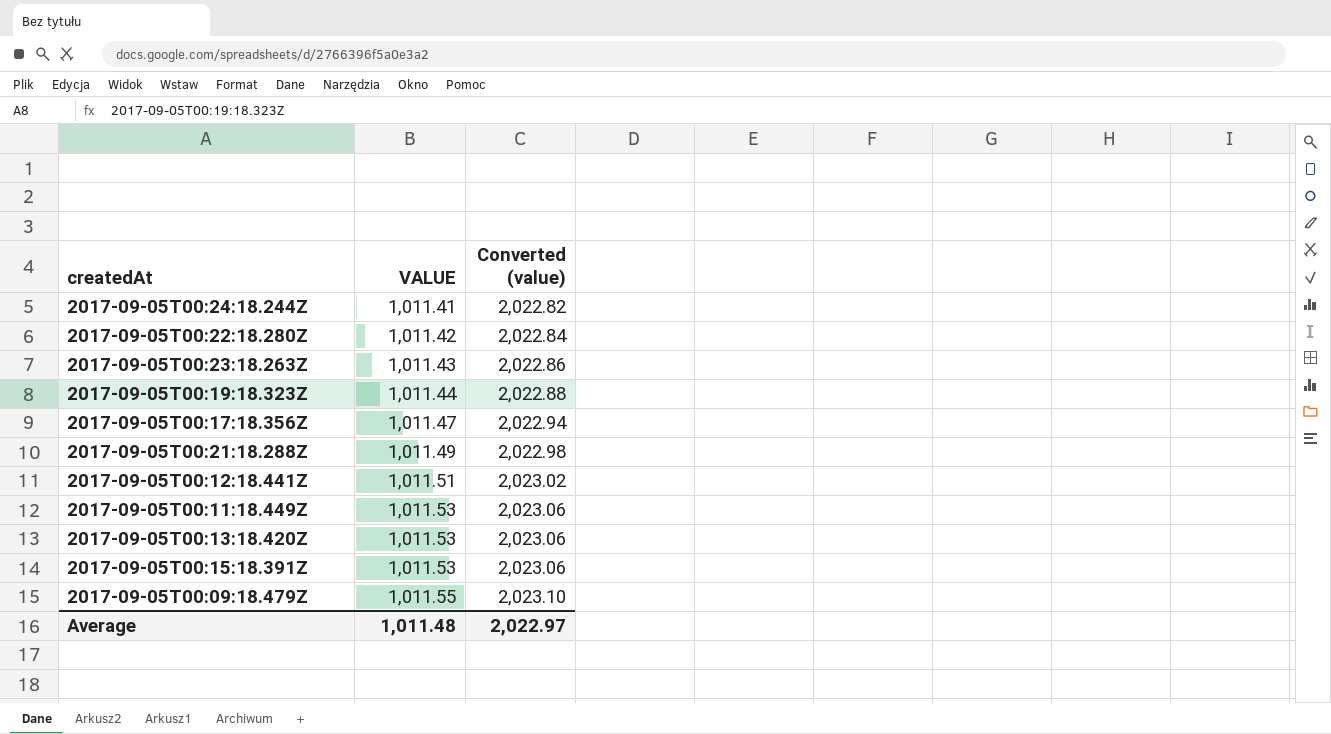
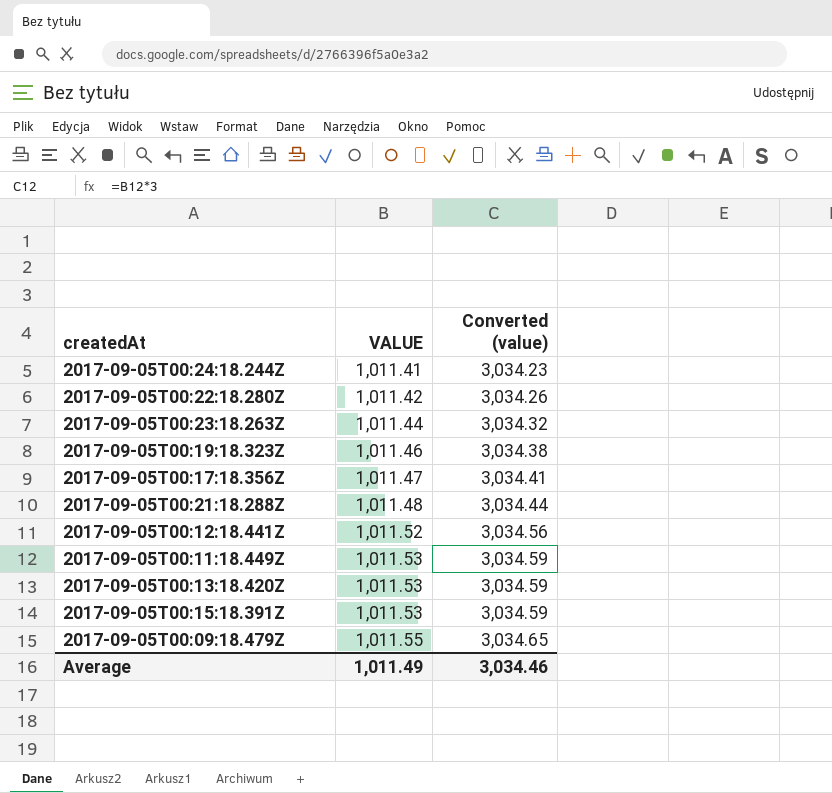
column Converted (value) | formula: [VALUE] * 2 -> [VALUE] * 3
2017-09-05T00:23:18.263Z | VALUE: 1,011.43 -> 1,011.44
2017-09-05T00:19:18.323Z | VALUE: 1,011.44 -> 1,011.46
2017-09-05T00:21:18.288Z | VALUE: 1,011.49 -> 1,011.48
2017-09-05T00:12:18.441Z | VALUE: 1,011.51 -> 1,011.52
Average | VALUE: 1,011.48 -> 1,011.49
Average | Converted (value): 2,022.97 -> 3,034.46

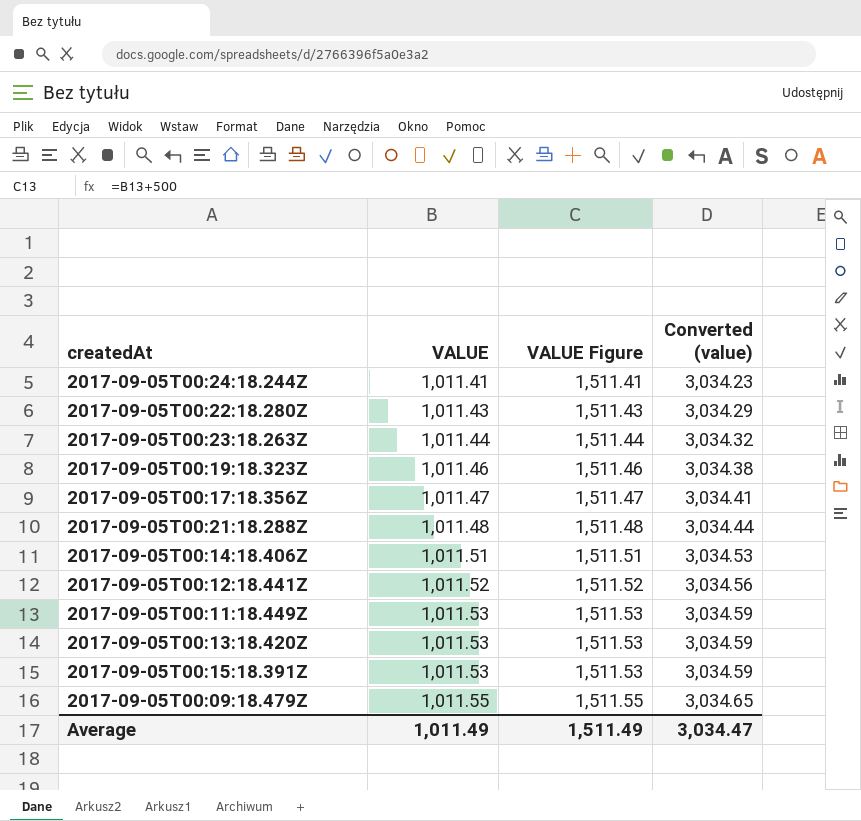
column VALUE Figure | formula: none -> [VALUE] + 500
2017-09-05T00:22:18.280Z | VALUE: 1,011.42 -> 1,011.43
2017-09-05T00:22:18.280Z | Converted (value): 3,034.26 -> 3,034.29
row 2017-09-05T00:14:18.406Z: none -> 1,011.51 | 1,511.51 | 3,034.53
Average | Converted (value): 3,034.46 -> 3,034.47

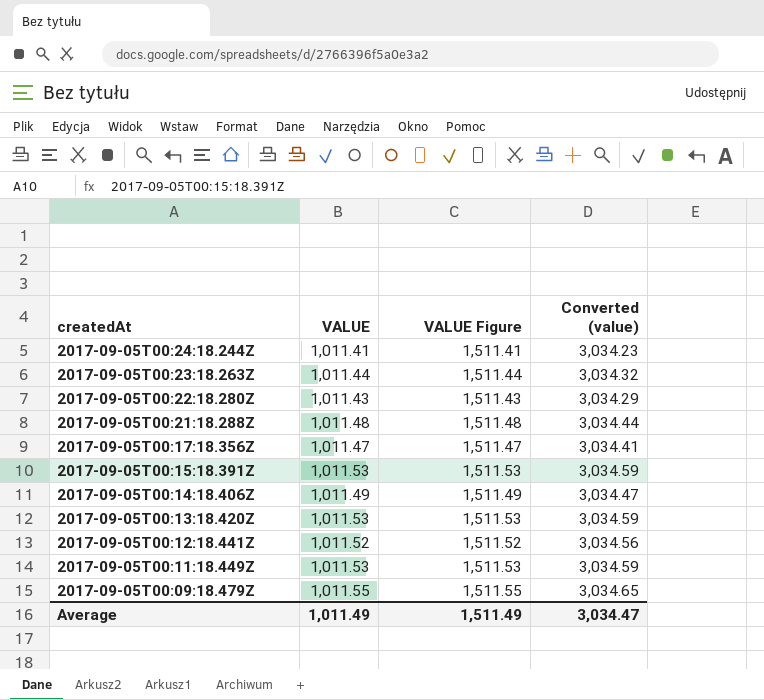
row order: VALUE ascending -> createdAt descending
row 2017-09-05T00:19:18.323Z: 1,011.46 | 1,511.46 | 3,034.38 -> none
2017-09-05T00:14:18.406Z | VALUE: 1,011.51 -> 1,011.49
2017-09-05T00:14:18.406Z | VALUE Figure: 1,511.51 -> 1,511.49
2017-09-05T00:14:18.406Z | Converted (value): 3,034.53 -> 3,034.47

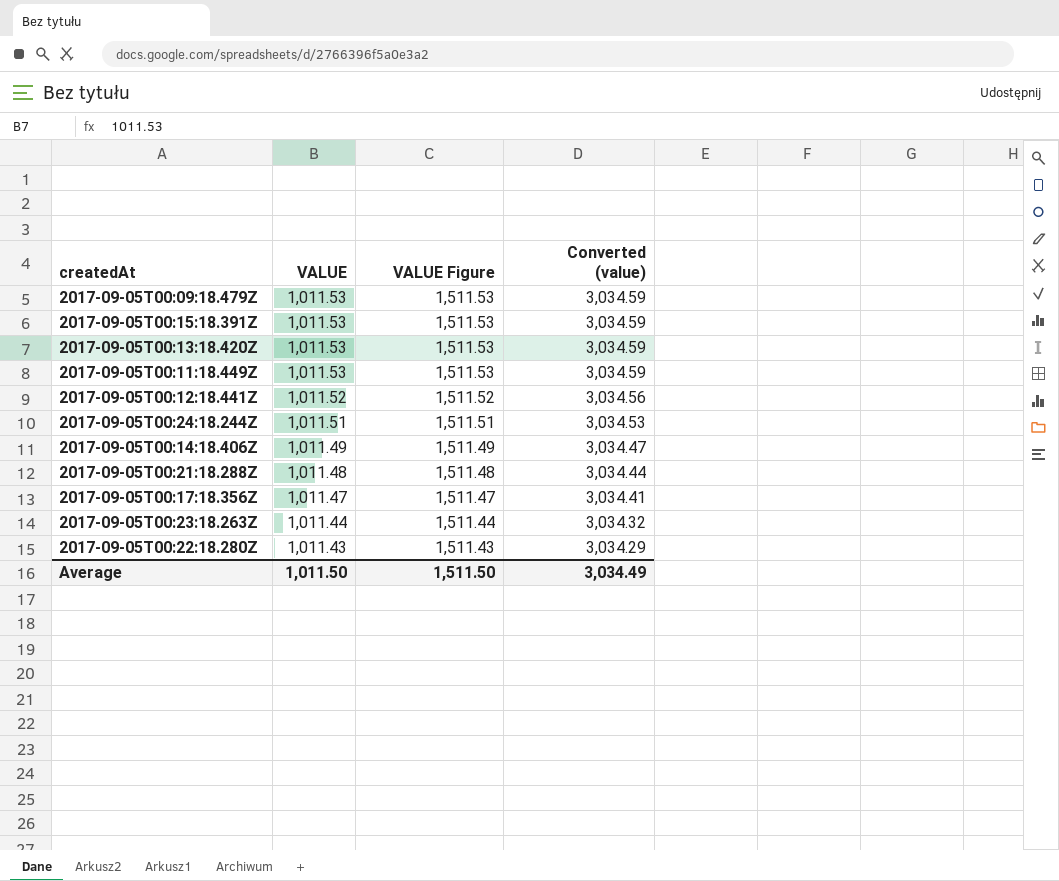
row order: createdAt descending -> VALUE descending
2017-09-05T00:09:18.479Z | VALUE: 1,011.55 -> 1,011.53
2017-09-05T00:09:18.479Z | VALUE Figure: 1,511.55 -> 1,511.53
2017-09-05T00:09:18.479Z | Converted (value): 3,034.65 -> 3,034.59
2017-09-05T00:24:18.244Z | VALUE: 1,011.41 -> 1,011.51
2017-09-05T00:24:18.244Z | VALUE Figure: 1,511.41 -> 1,511.51
2017-09-05T00:24:18.244Z | Converted (value): 3,034.23 -> 3,034.53
Average | VALUE: 1,011.49 -> 1,011.50
Average | VALUE Figure: 1,511.49 -> 1,511.50
Average | Converted (value): 3,034.47 -> 3,034.49

